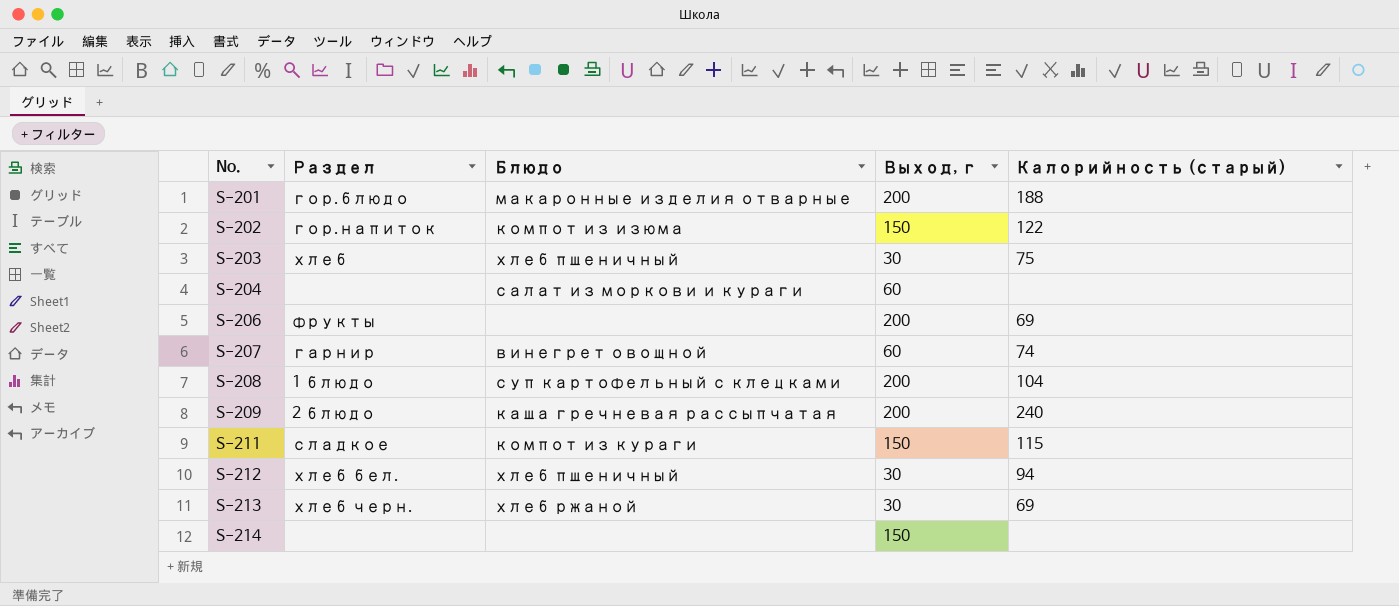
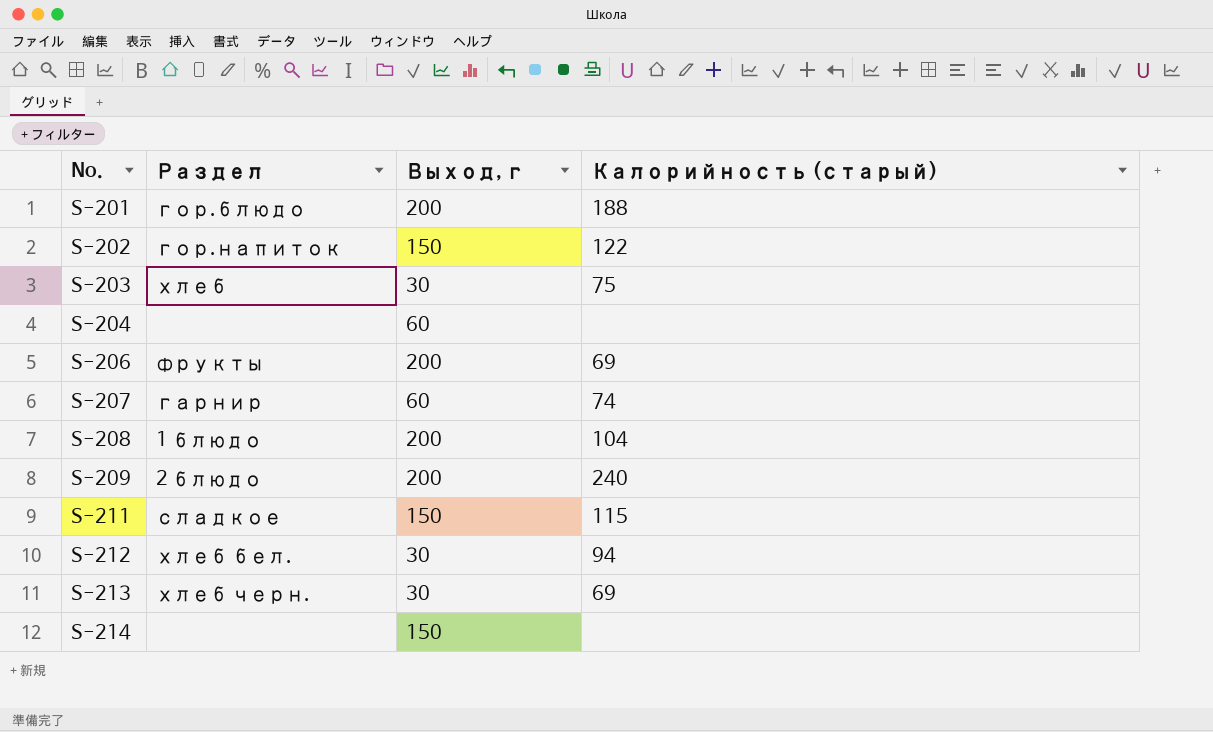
column Блюдо | position: 3 -> none

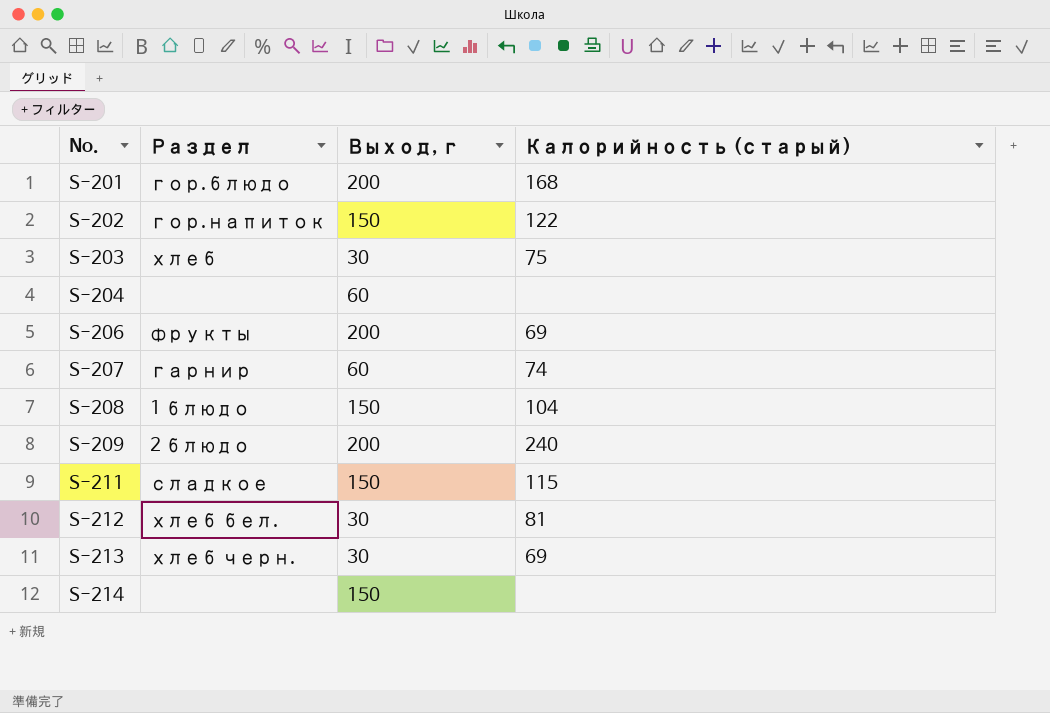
S-201 | Калорийность (старый): 188 -> 168
S-208 | Выход, г: 200 -> 150
S-212 | Калорийность (старый): 94 -> 81

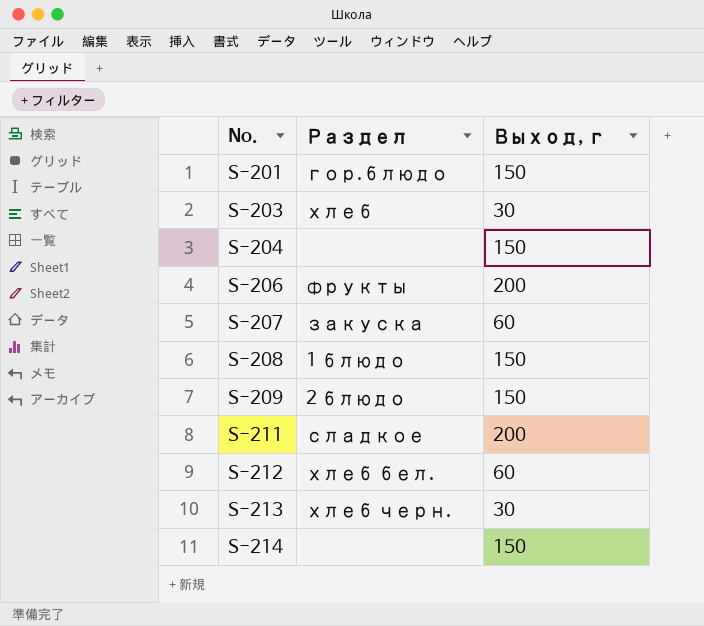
column Калорийность (старый) | position: 4 -> none
row S-202: гор.напиток | 150 | 122 -> none
S-201 | Выход, г: 200 -> 150
S-204 | Выход, г: 60 -> 150
S-207 | Раздел: гарнир -> закуска
S-209 | Выход, г: 200 -> 150
S-211 | Выход, г: 150 -> 200
S-212 | Выход, г: 30 -> 60

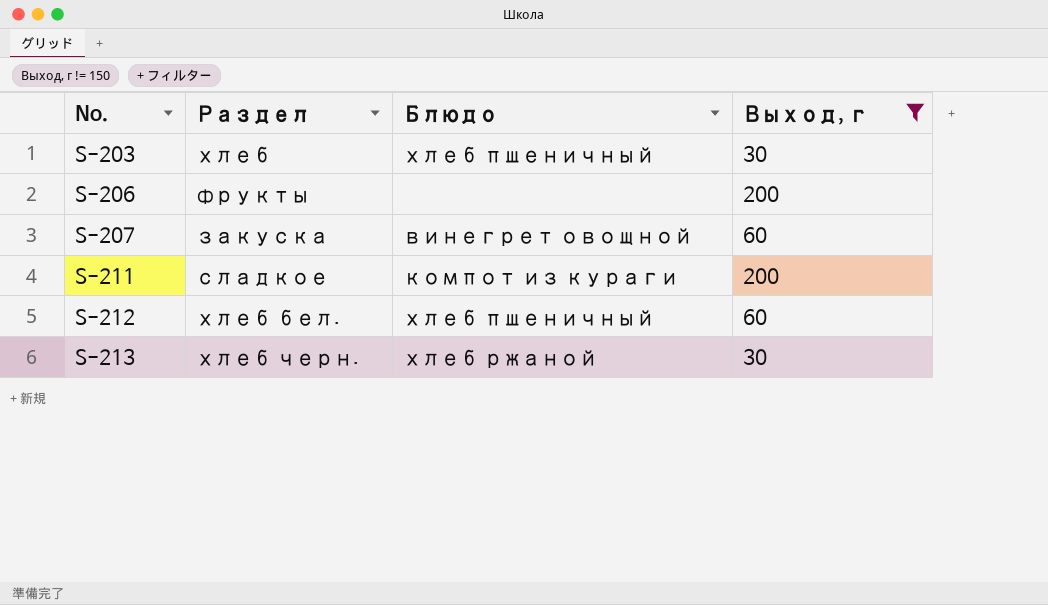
filter: none -> Выход, г != 150
column Блюдо | position: none -> 3

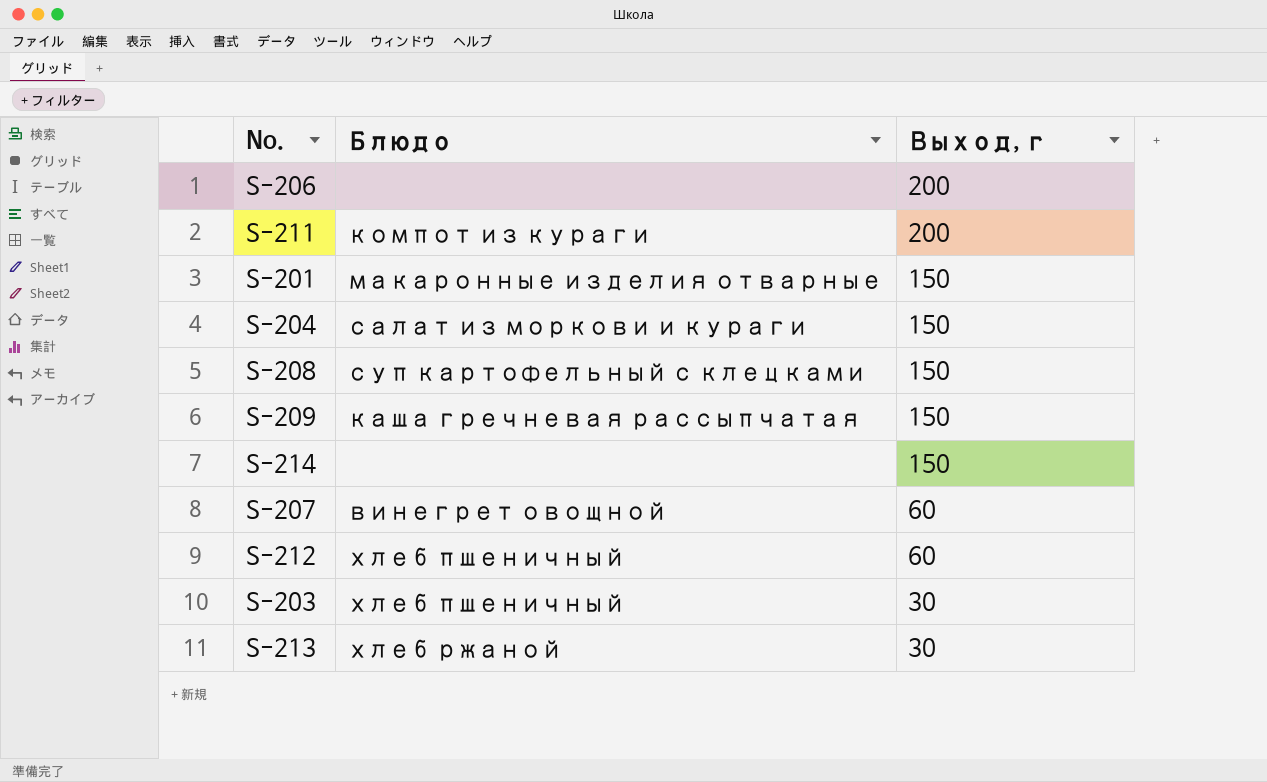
filter: Выход, г != 150 -> none
row order: No. ascending -> Выход, г descending
column Раздел | position: 2 -> none

